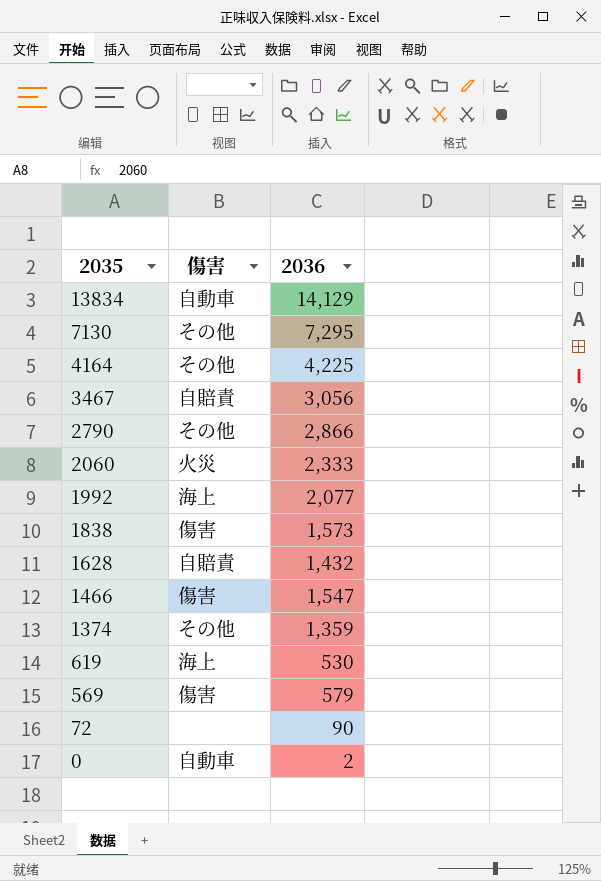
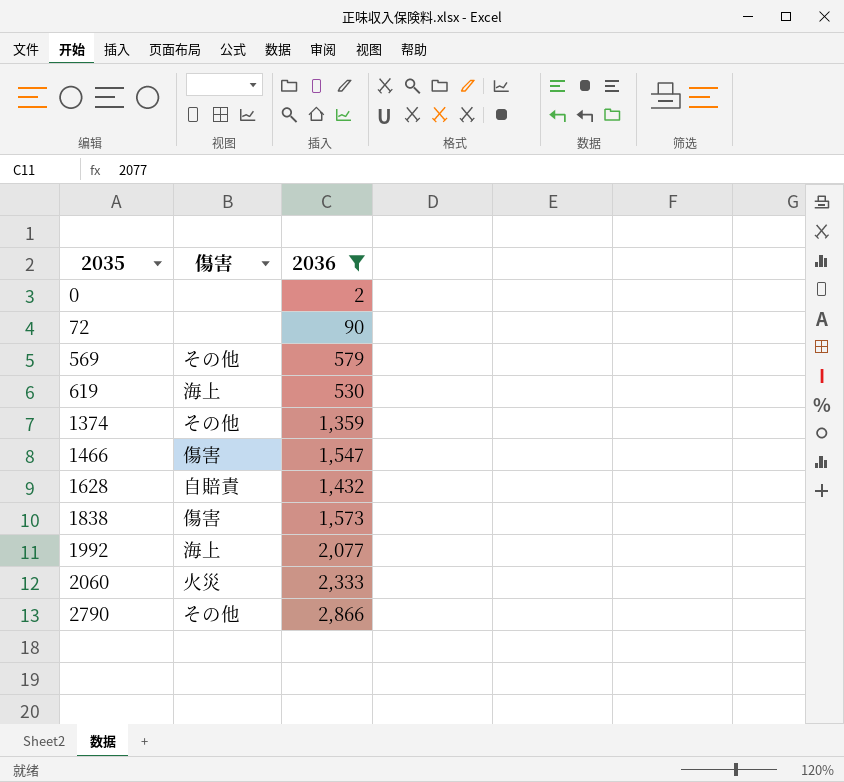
filter: none -> 2036 <= 2,866
row order: 2035 descending -> 2035 ascending
0 | 傷害: 自動車 -> none
569 | 傷害: 傷害 -> その他

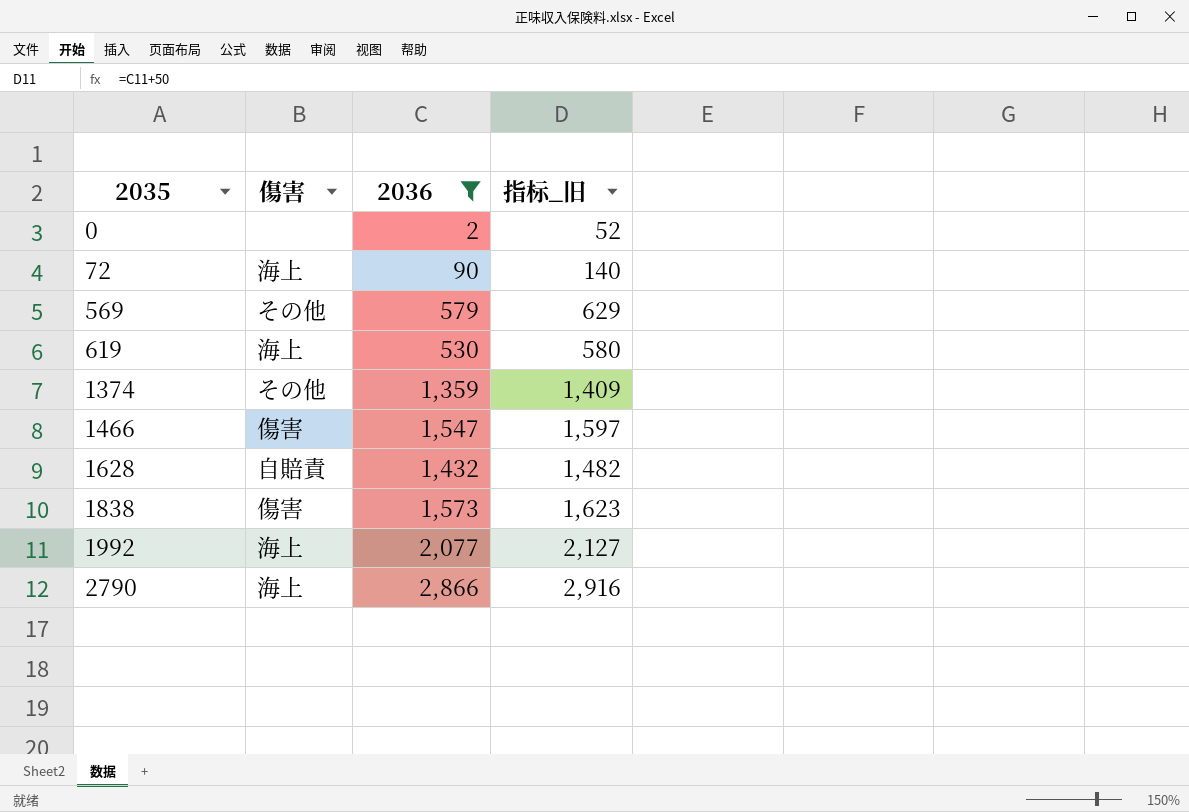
column 指标_旧 | formula: none -> [2036] + 50
row 2060: 火災 | 2,333 -> none
72 | 傷害: none -> 海上
2790 | 傷害: その他 -> 海上

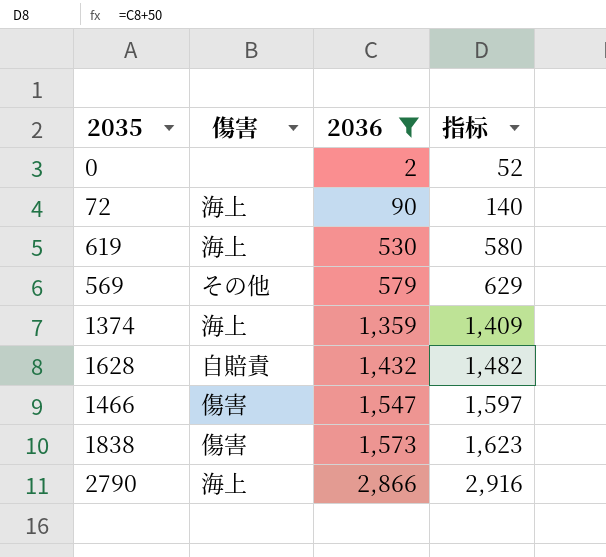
row order: 2035 ascending -> 2036 ascending
column name: 指标_旧 -> 指标
row 1992: 海上 | 2,077 | 2,127 -> none
1374 | 傷害: その他 -> 海上

